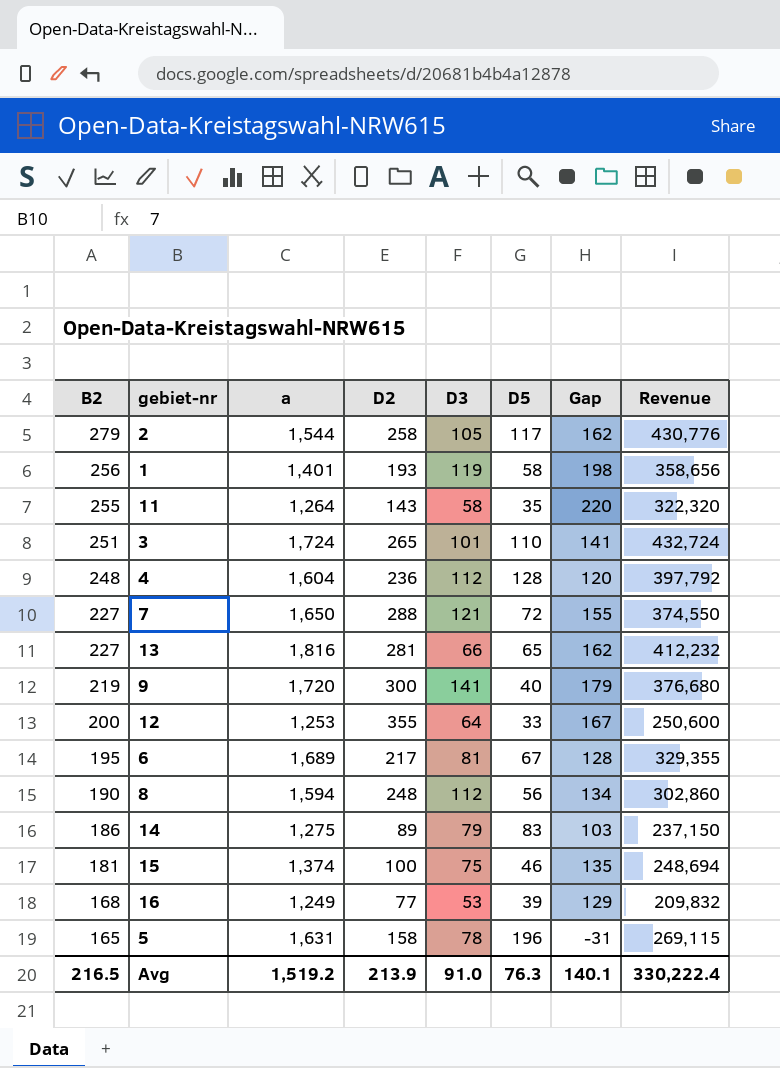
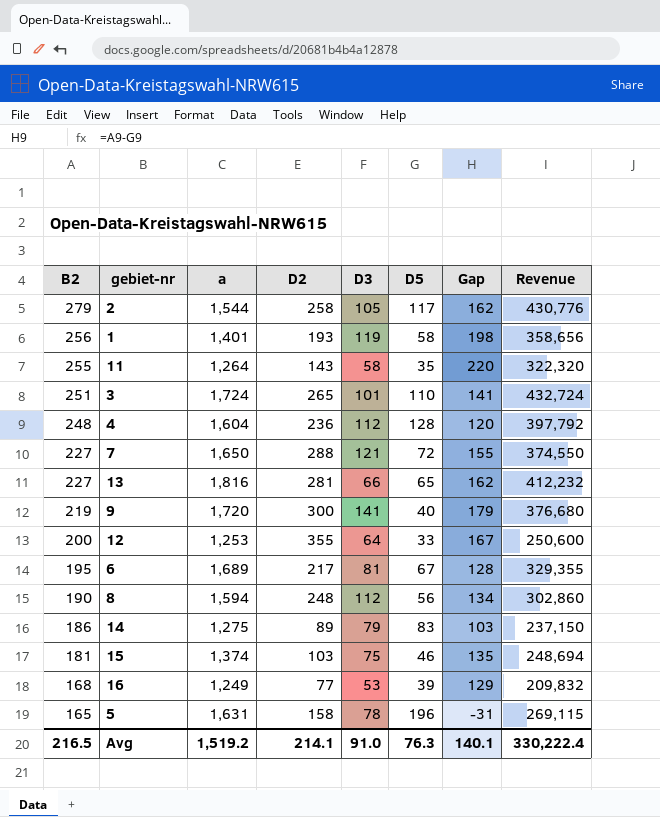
15 | D2: 100 -> 103
Avg | D2: 213.9 -> 214.1

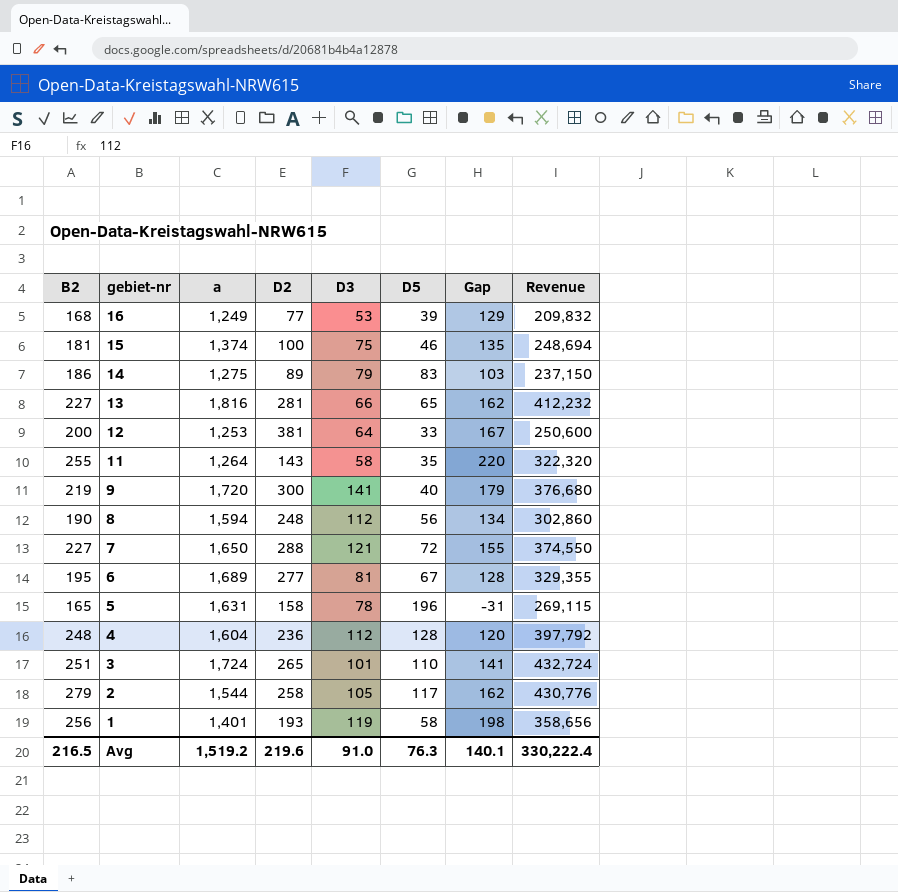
row order: B2 descending -> gebiet-nr descending
15 | D2: 103 -> 100
12 | D2: 355 -> 381
6 | D2: 217 -> 277
Avg | D2: 214.1 -> 219.6

